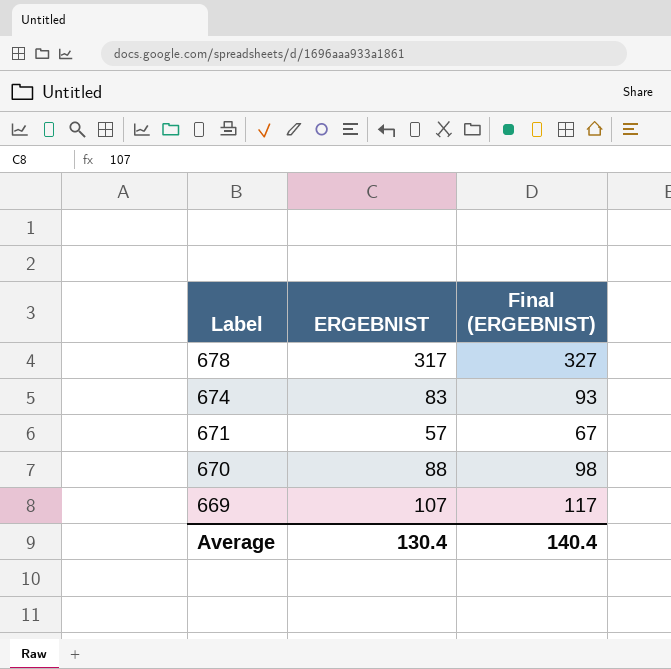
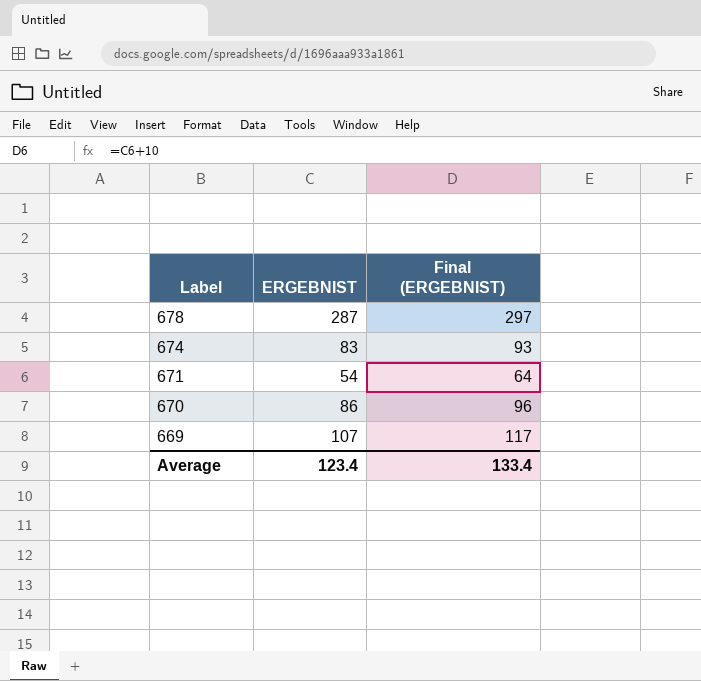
678 | ERGEBNIST: 317 -> 287
678 | Final (ERGEBNIST): 327 -> 297
671 | ERGEBNIST: 57 -> 54
671 | Final (ERGEBNIST): 67 -> 64
670 | ERGEBNIST: 88 -> 86
670 | Final (ERGEBNIST): 98 -> 96
Average | ERGEBNIST: 130.4 -> 123.4
Average | Final (ERGEBNIST): 140.4 -> 133.4

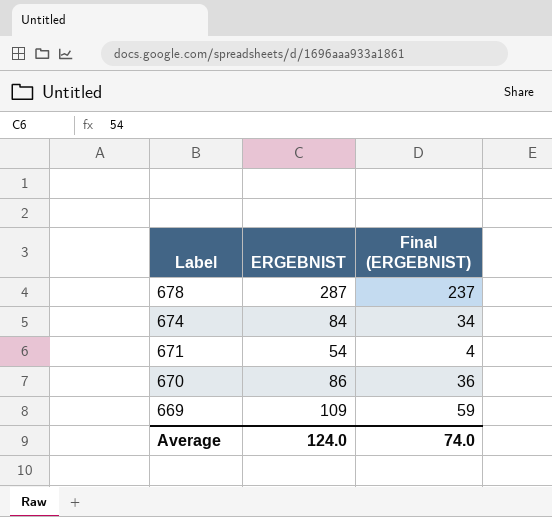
column Final (ERGEBNIST) | formula: [ERGEBNIST] + 10 -> [ERGEBNIST] - 50
674 | ERGEBNIST: 83 -> 84
669 | ERGEBNIST: 107 -> 109
Average | ERGEBNIST: 123.4 -> 124.0
Average | Final (ERGEBNIST): 133.4 -> 74.0

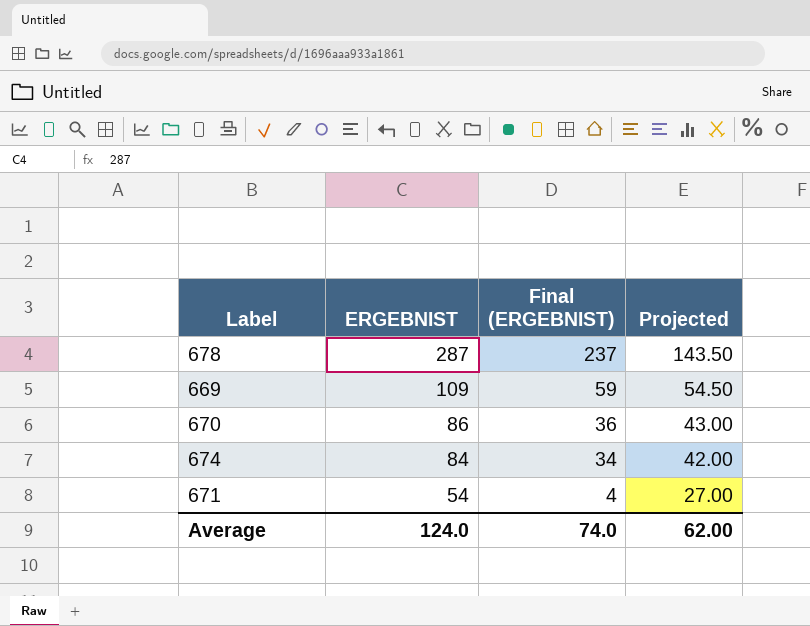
row order: Label descending -> ERGEBNIST descending
column Projected | formula: none -> [ERGEBNIST] * 0.5

